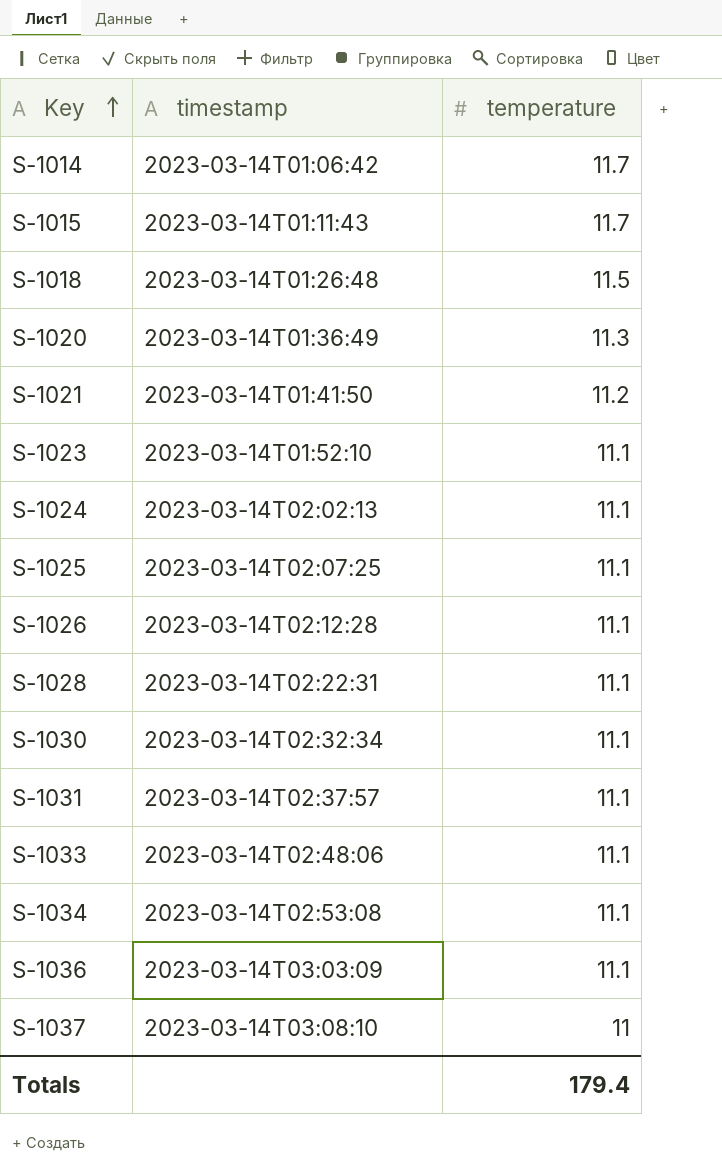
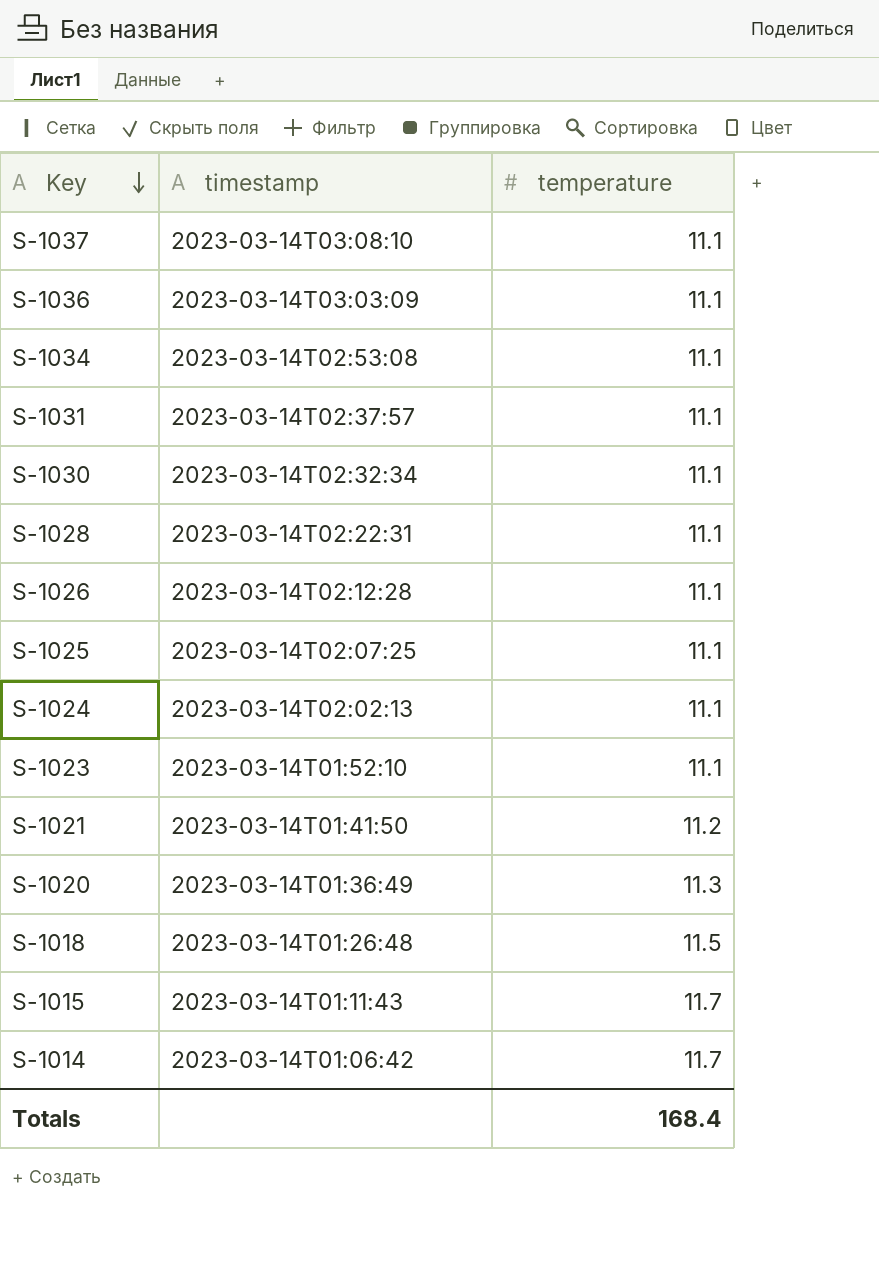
row order: Key ascending -> Key descending
row S-1033: 2023-03-14T02:48:06 | 11.1 -> none
S-1037 | temperature: 11 -> 11.1
Totals | temperature: 179.4 -> 168.4

